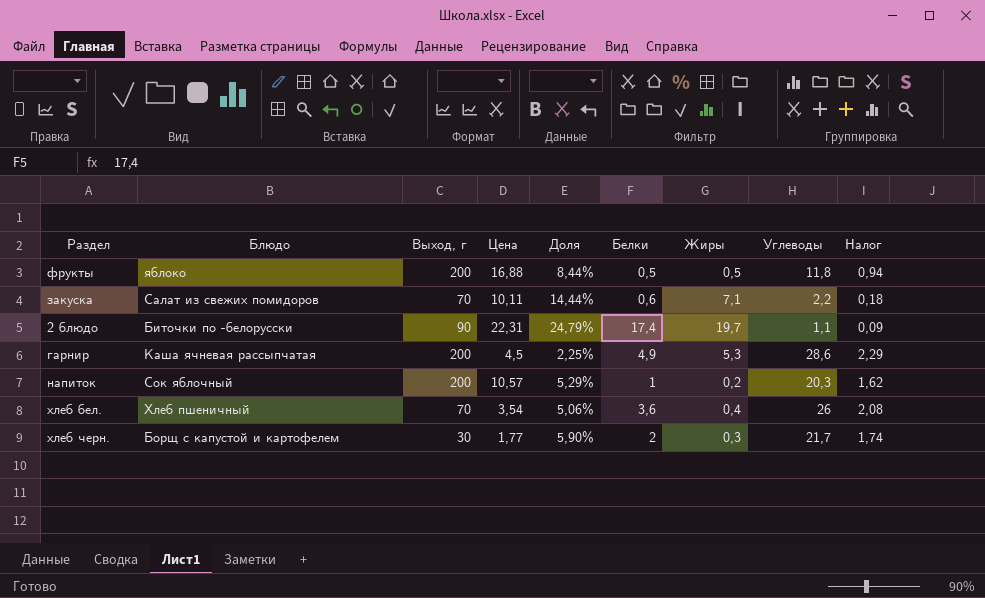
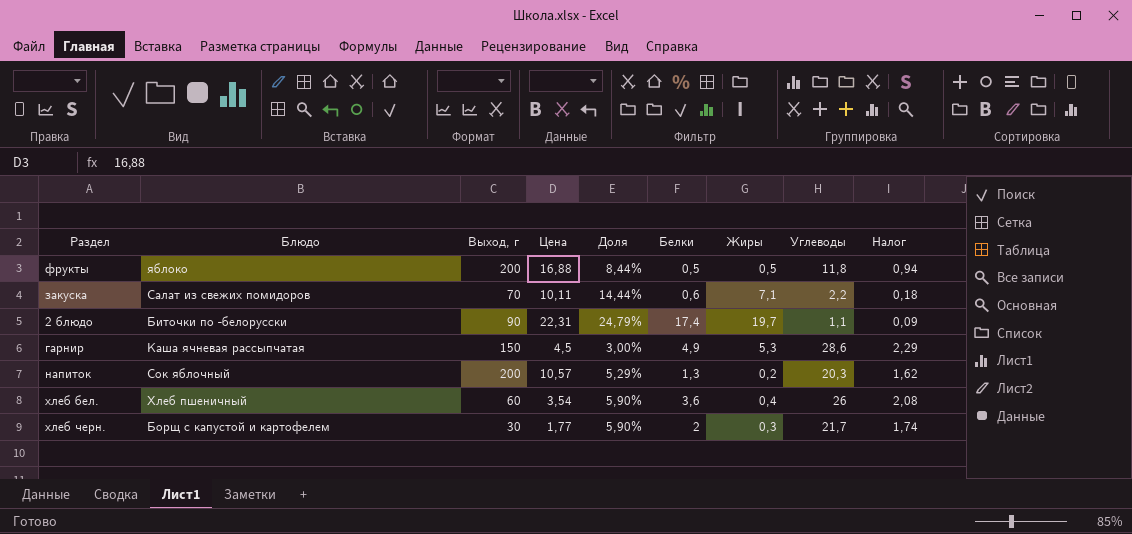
гарнир | Выход, г: 200 -> 150
гарнир | Доля: 2,25% -> 3,00%
напиток | Белки: 1 -> 1,3
хлеб бел. | Выход, г: 70 -> 60
хлеб бел. | Доля: 5,06% -> 5,90%

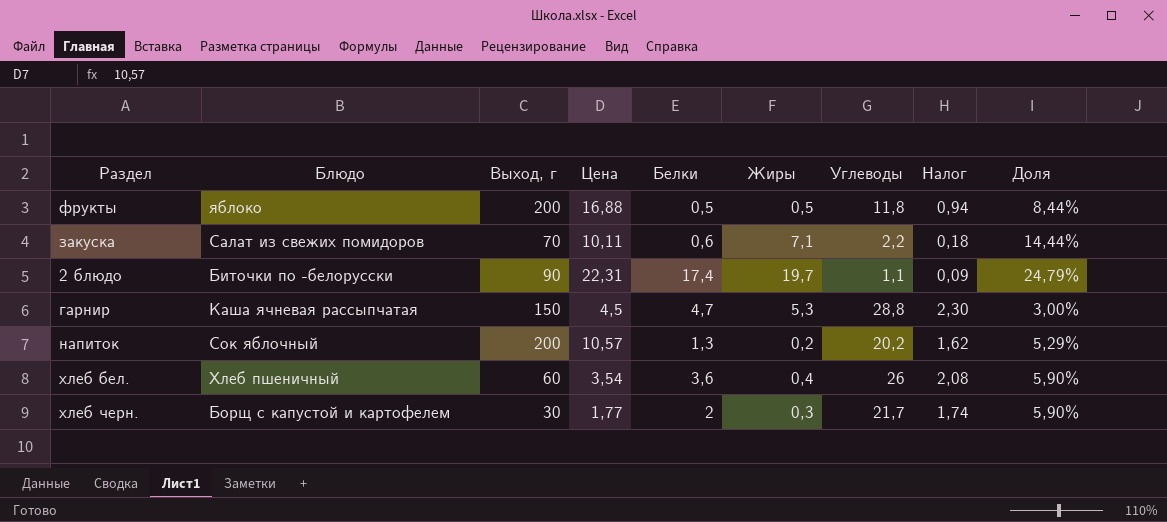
column Доля | position: 5 -> 9
гарнир | Белки: 4,9 -> 4,7
гарнир | Углеводы: 28,6 -> 28,8
гарнир | Налог: 2,29 -> 2,30
напиток | Углеводы: 20,3 -> 20,2

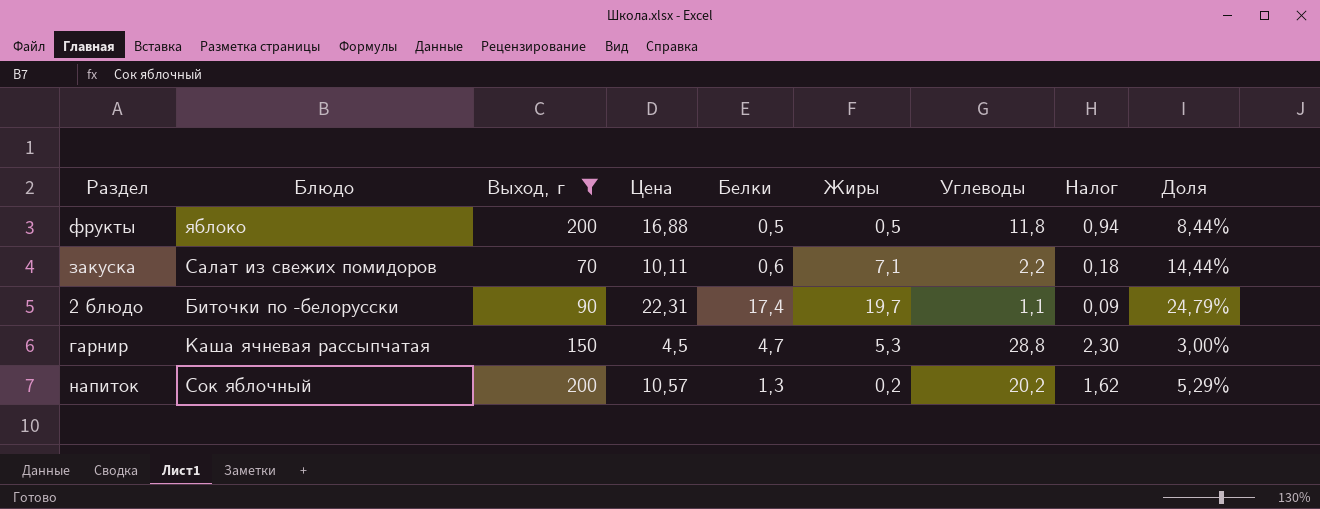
filter: none -> Выход, г >= 70

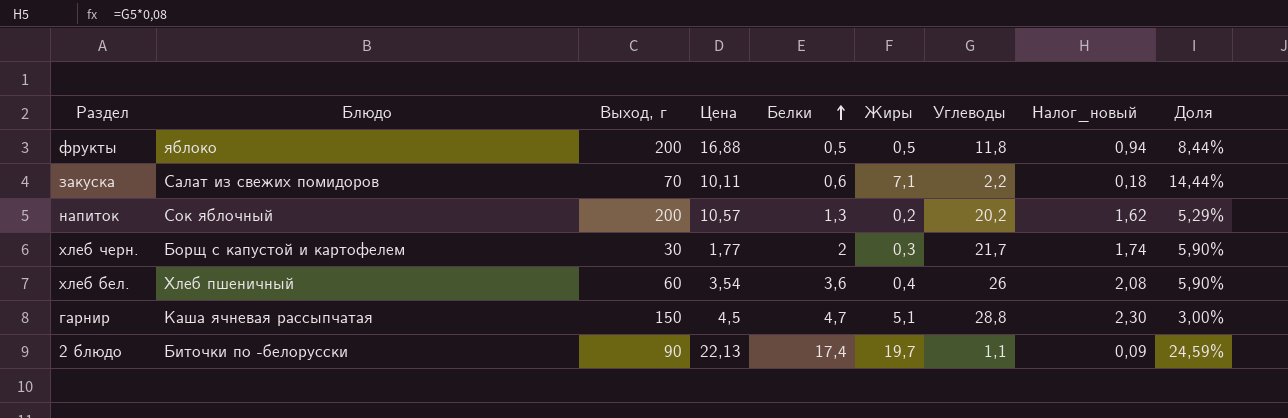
filter: Выход, г >= 70 -> none
row order: none -> Белки ascending
column name: Налог -> Налог_новый
гарнир | Жиры: 5,3 -> 5,1
2 блюдо | Цена: 22,31 -> 22,13
2 блюдо | Доля: 24,79% -> 24,59%

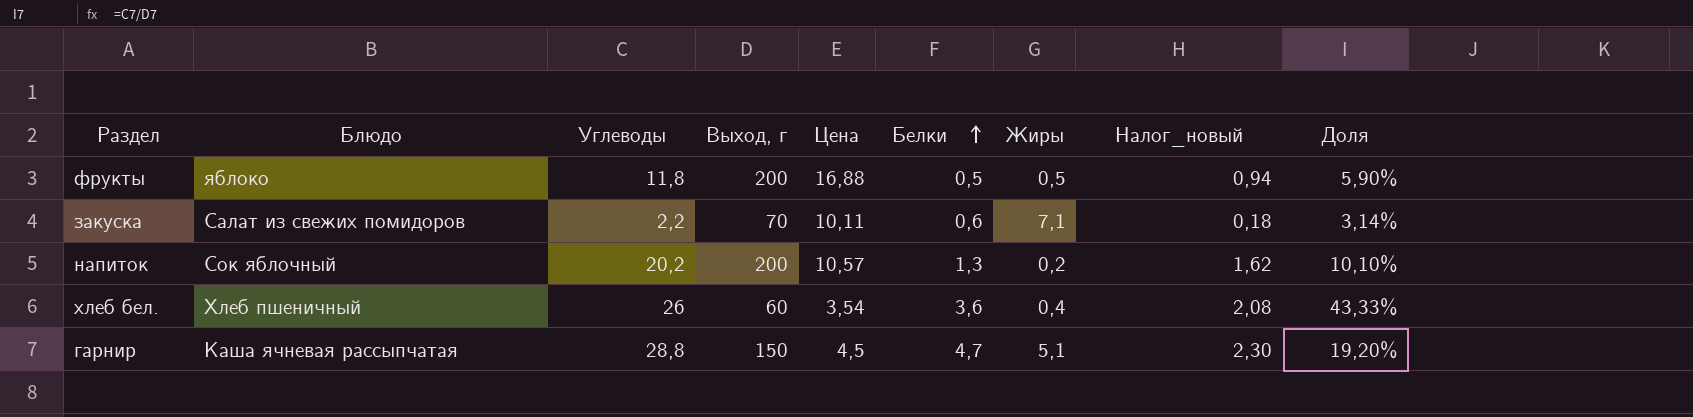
column Углеводы | position: 7 -> 3
column Доля | formula: [Цена] / [Выход, г] -> [Углеводы] / [Выход, г]
row хлеб черн.: Борщ с капустой и картофелем | 30 | 1,77 | 2 | 0,3 | 21,7 | 1,74 | 5,90% -> none
row 2 блюдо: Биточки по -белорусски | 90 | 22,13 | 17,4 | 19,7 | 1,1 | 0,09 | 24,59% -> none

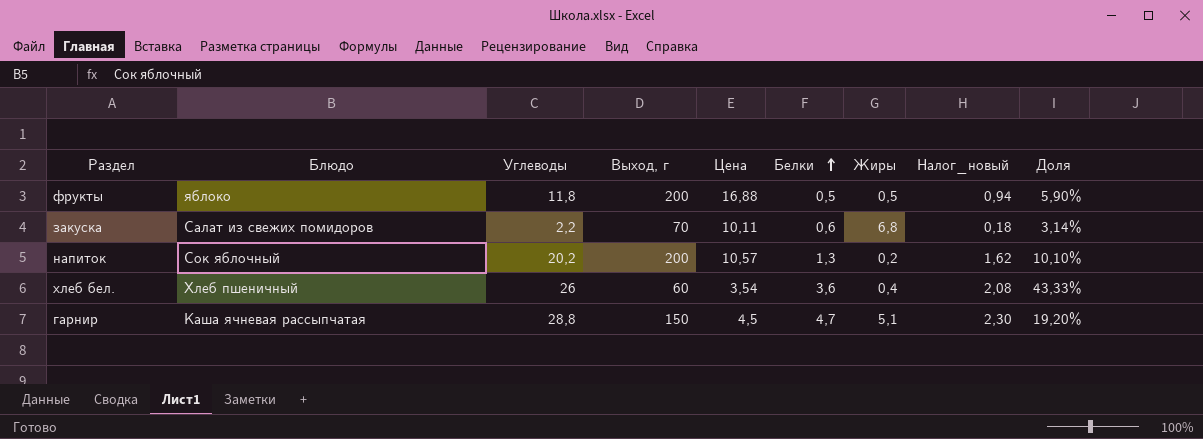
закуска | Жиры: 7,1 -> 6,8

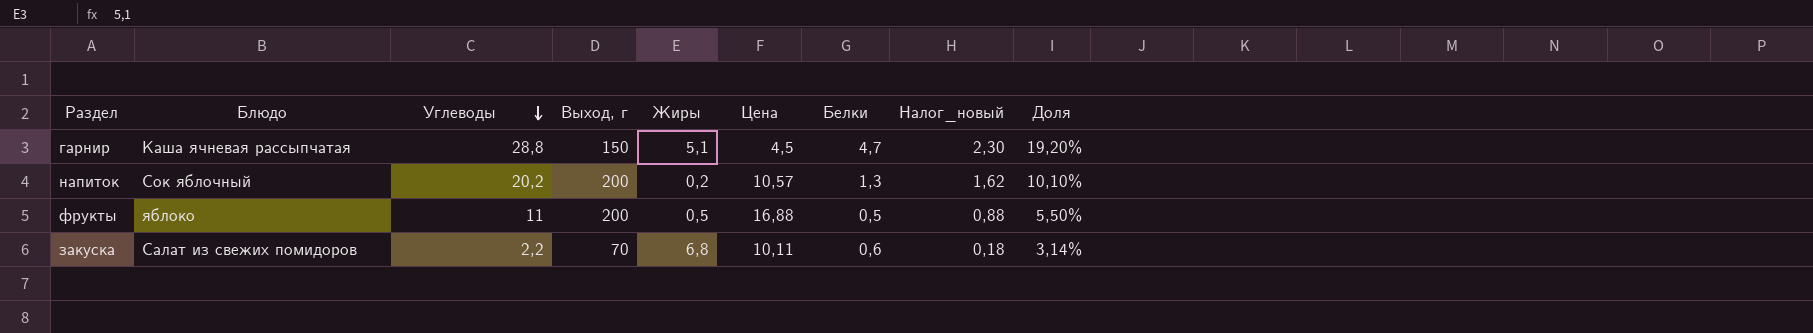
row order: Белки ascending -> Углеводы descending
column Жиры | position: 7 -> 5
row хлеб бел.: Хлеб пшеничный | 26 | 60 | 3,54 | 3,6 | 0,4 | 2,08 | 43,33% -> none
фрукты | Углеводы: 11,8 -> 11
фрукты | Налог_новый: 0,94 -> 0,88
фрукты | Доля: 5,90% -> 5,50%

